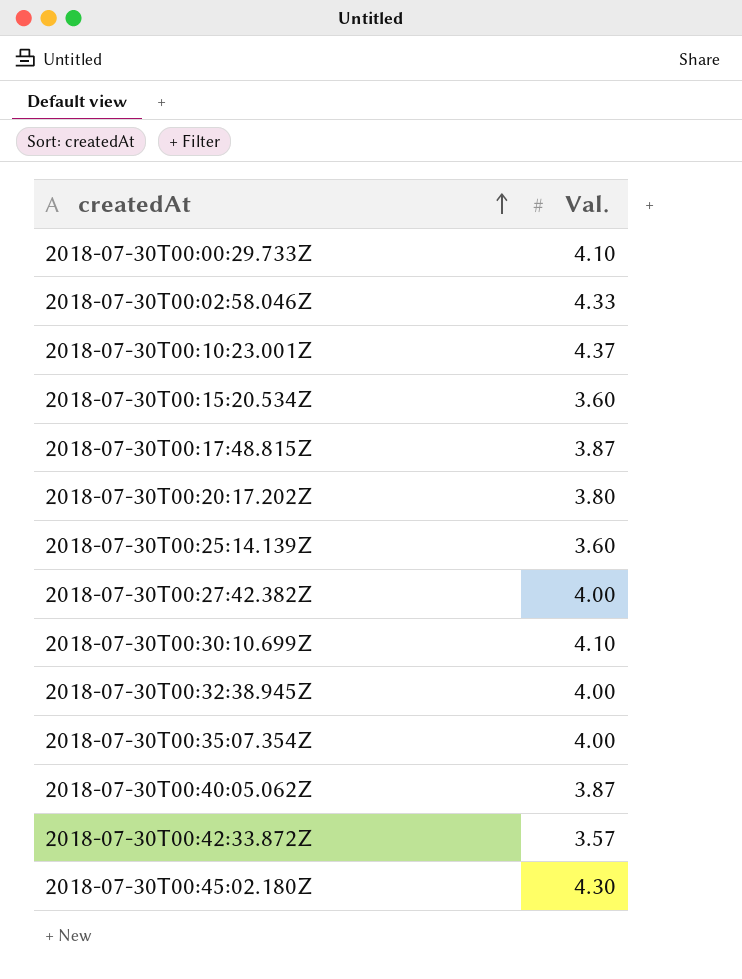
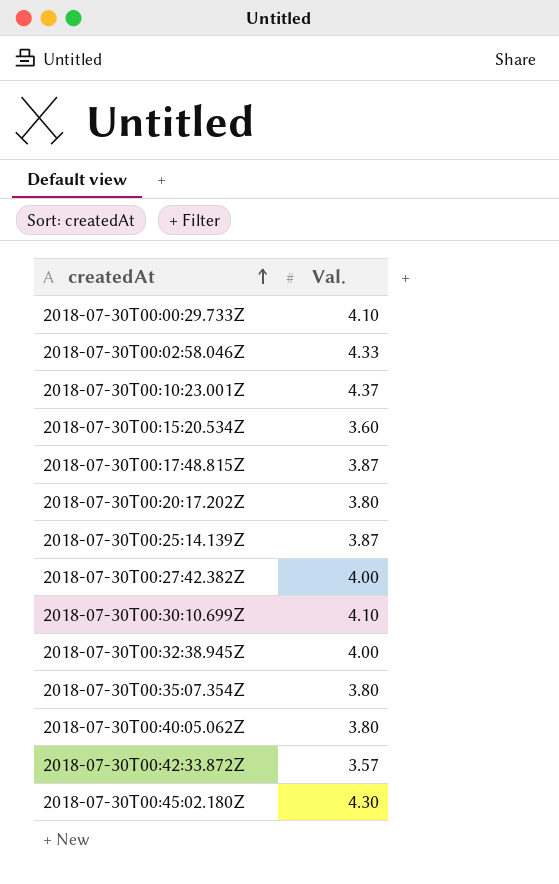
2018-07-30T00:25:14.139Z | Val.: 3.60 -> 3.87
2018-07-30T00:35:07.354Z | Val.: 4.00 -> 3.80
2018-07-30T00:40:05.062Z | Val.: 3.87 -> 3.80

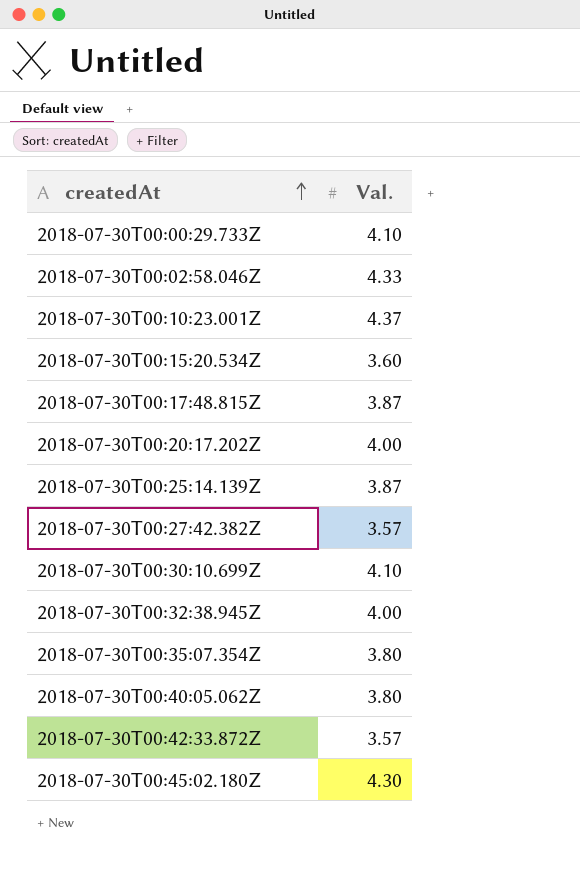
2018-07-30T00:20:17.202Z | Val.: 3.80 -> 4.00
2018-07-30T00:27:42.382Z | Val.: 4.00 -> 3.57

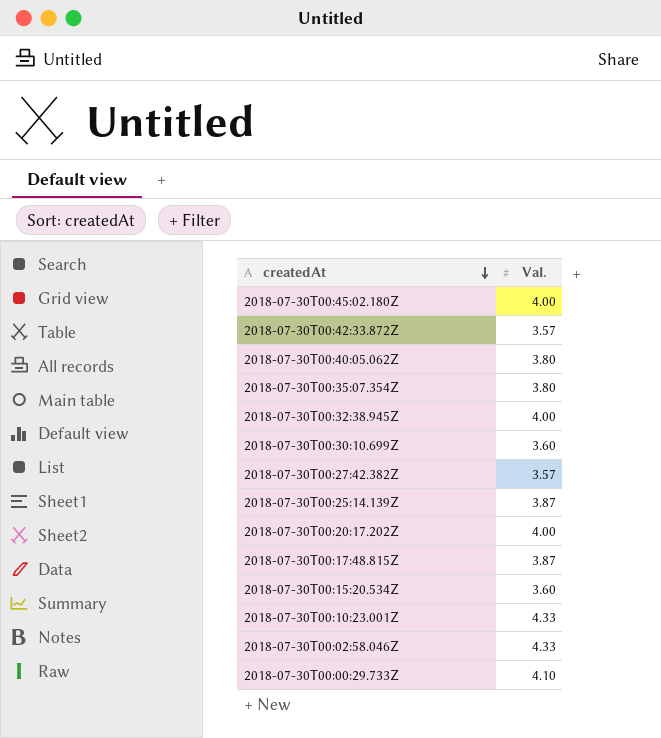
row order: createdAt ascending -> createdAt descending
2018-07-30T00:45:02.180Z | Val.: 4.30 -> 4.00
2018-07-30T00:30:10.699Z | Val.: 4.10 -> 3.60
2018-07-30T00:10:23.001Z | Val.: 4.37 -> 4.33

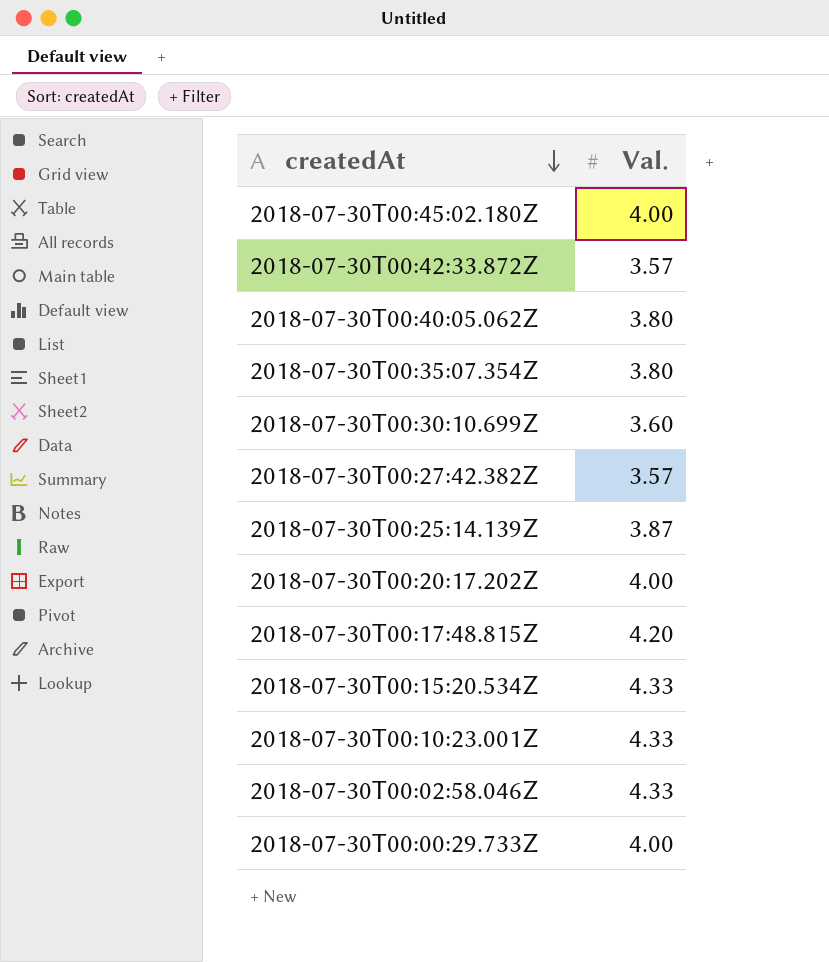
row 2018-07-30T00:32:38.945Z: 4.00 -> none
2018-07-30T00:17:48.815Z | Val.: 3.87 -> 4.20
2018-07-30T00:15:20.534Z | Val.: 3.60 -> 4.33
2018-07-30T00:00:29.733Z | Val.: 4.10 -> 4.00

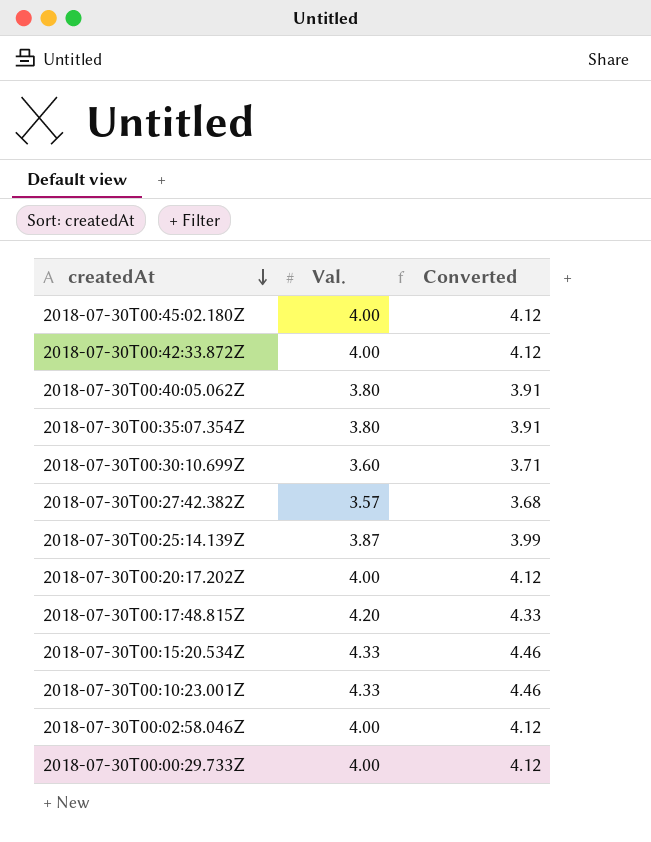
column Converted | formula: none -> [Val.] * 1.03
2018-07-30T00:42:33.872Z | Val.: 3.57 -> 4.00
2018-07-30T00:02:58.046Z | Val.: 4.33 -> 4.00

